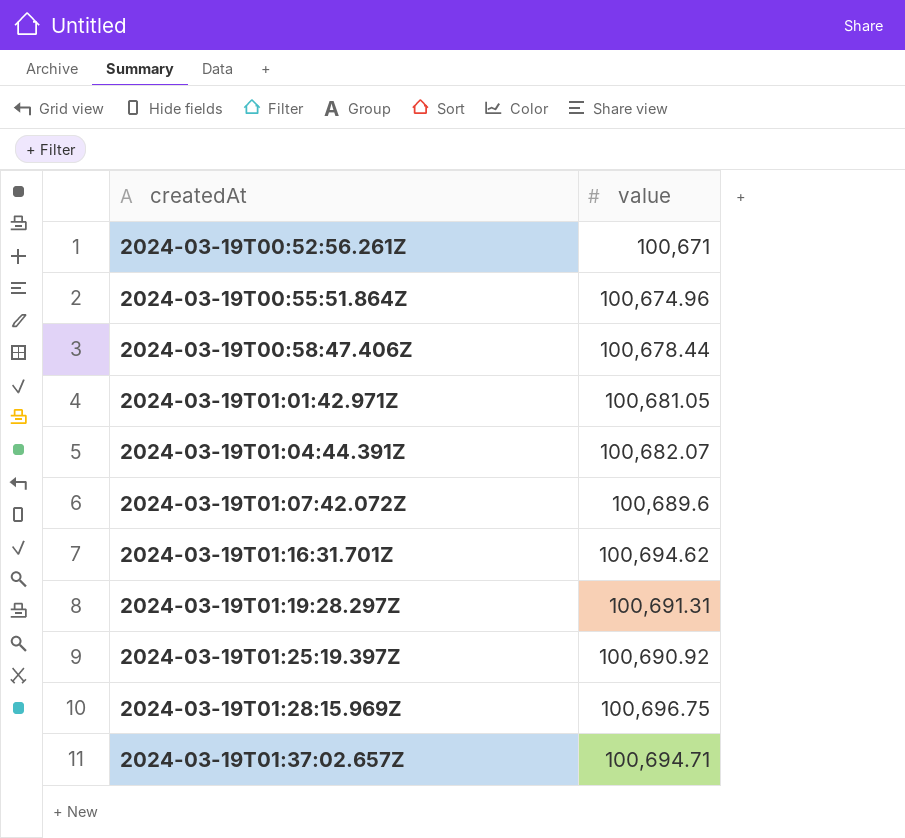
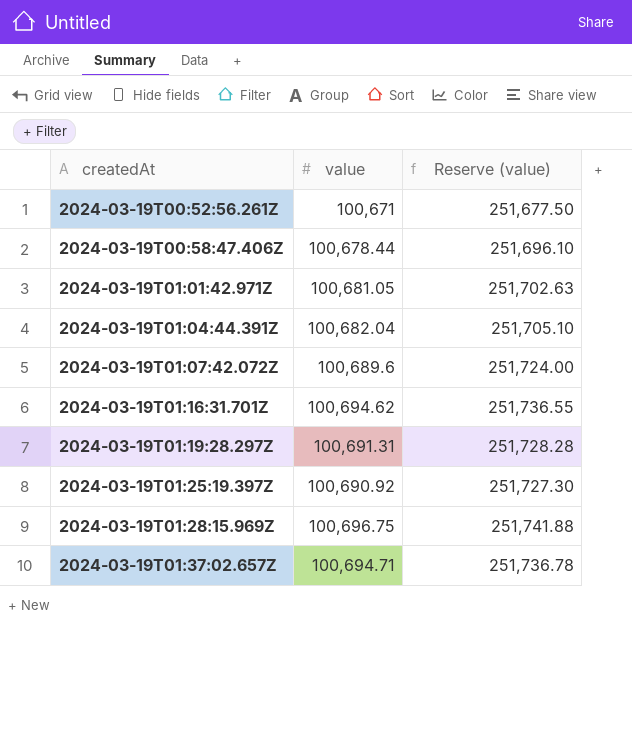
column Reserve (value) | formula: none -> [value] * 2.5
row 2024-03-19T00:55:51.864Z: 100,674.96 -> none
2024-03-19T01:04:44.391Z | value: 100,682.07 -> 100,682.04

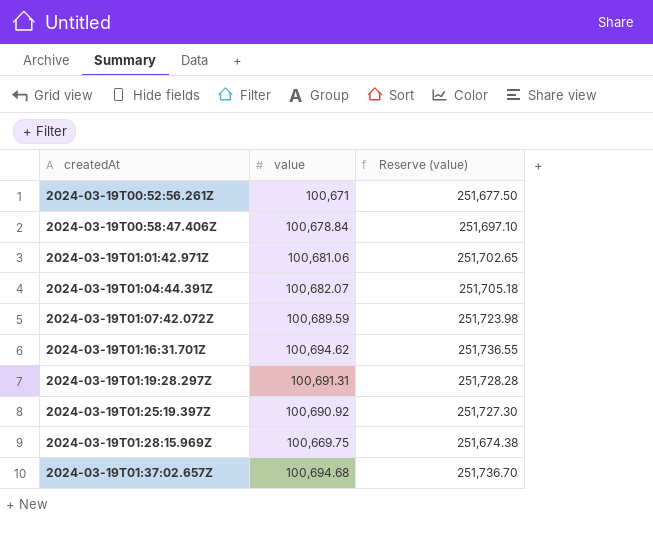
2024-03-19T00:58:47.406Z | value: 100,678.44 -> 100,678.84
2024-03-19T00:58:47.406Z | Reserve (value): 251,696.10 -> 251,697.10
2024-03-19T01:01:42.971Z | value: 100,681.05 -> 100,681.06
2024-03-19T01:01:42.971Z | Reserve (value): 251,702.63 -> 251,702.65
2024-03-19T01:04:44.391Z | value: 100,682.04 -> 100,682.07
2024-03-19T01:04:44.391Z | Reserve (value): 251,705.10 -> 251,705.18
2024-03-19T01:07:42.072Z | value: 100,689.6 -> 100,689.59
2024-03-19T01:07:42.072Z | Reserve (value): 251,724.00 -> 251,723.98
2024-03-19T01:28:15.969Z | value: 100,696.75 -> 100,669.75
2024-03-19T01:28:15.969Z | Reserve (value): 251,741.88 -> 251,674.38
2024-03-19T01:37:02.657Z | value: 100,694.71 -> 100,694.68
2024-03-19T01:37:02.657Z | Reserve (value): 251,736.78 -> 251,736.70

